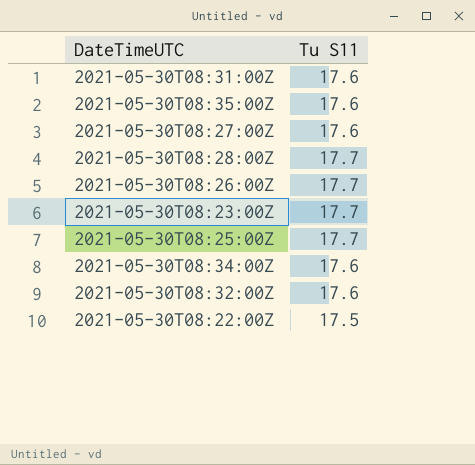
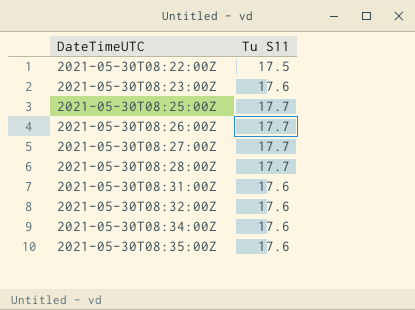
row order: none -> DateTimeUTC ascending
2021-05-30T08:23:00Z | Tu S11: 17.7 -> 17.6
2021-05-30T08:27:00Z | Tu S11: 17.6 -> 17.7

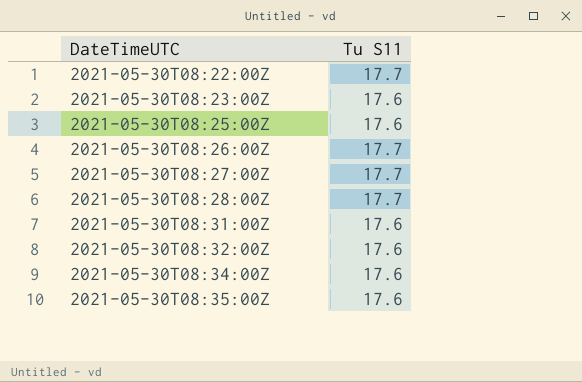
2021-05-30T08:22:00Z | Tu S11: 17.5 -> 17.7
2021-05-30T08:25:00Z | Tu S11: 17.7 -> 17.6

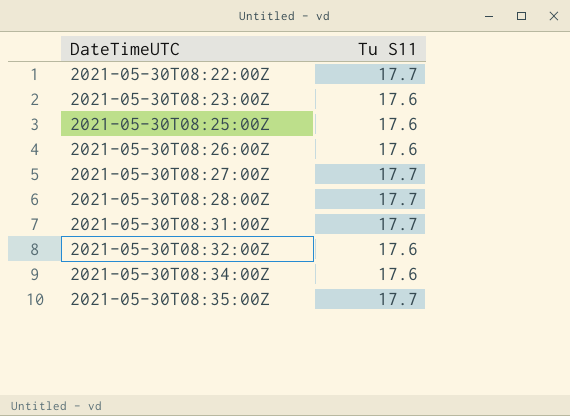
2021-05-30T08:26:00Z | Tu S11: 17.7 -> 17.6
2021-05-30T08:31:00Z | Tu S11: 17.6 -> 17.7
2021-05-30T08:35:00Z | Tu S11: 17.6 -> 17.7

